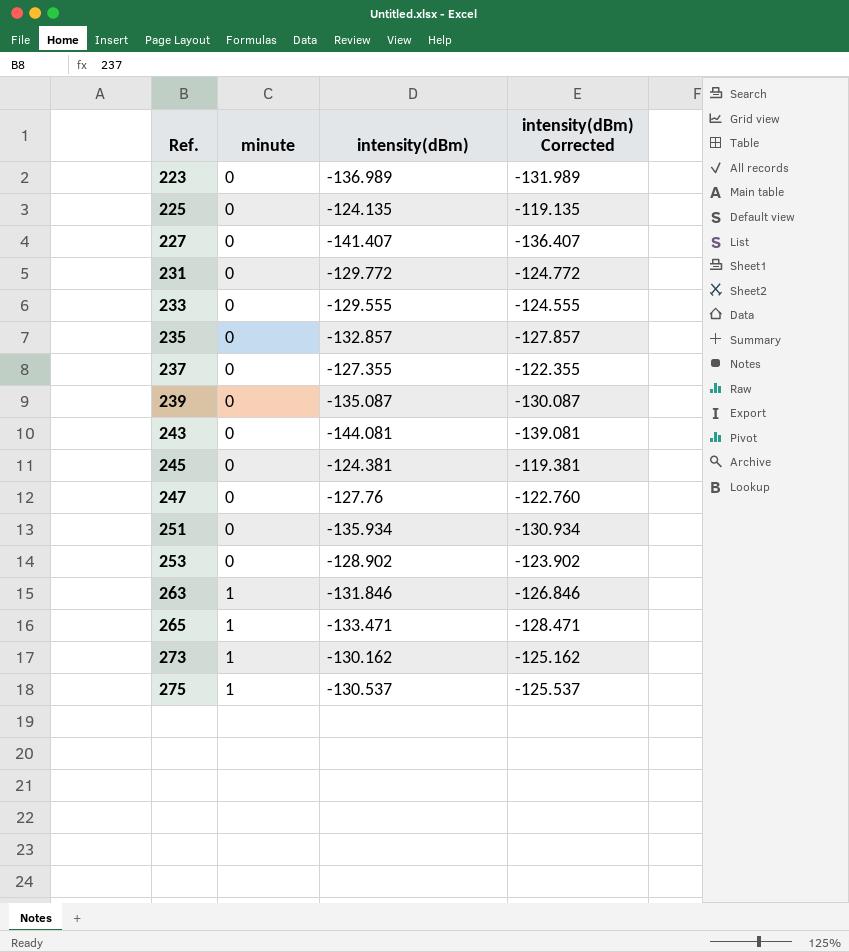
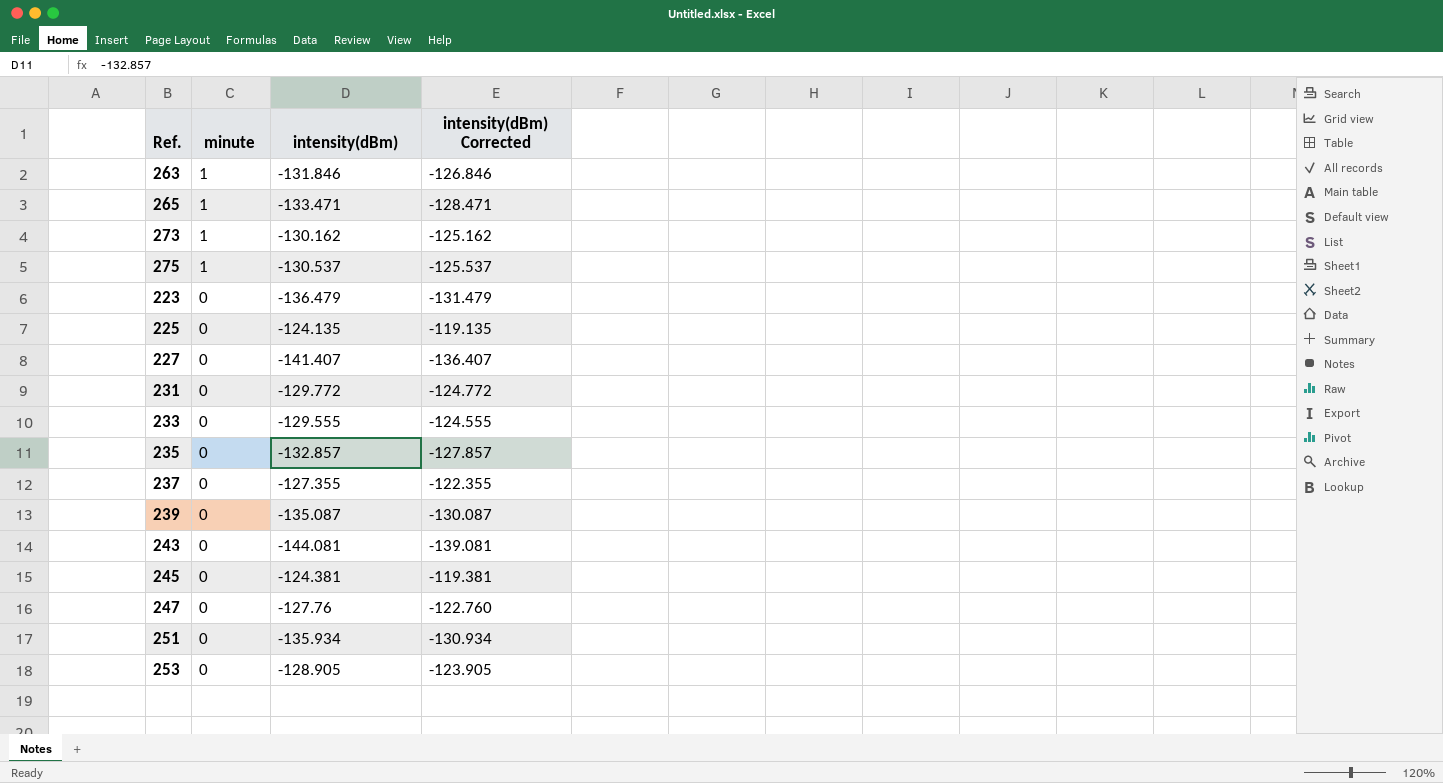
row order: Ref. ascending -> minute descending
223 | intensity(dBm): -136.989 -> -136.479
223 | intensity(dBm) Corrected: -131.989 -> -131.479
253 | intensity(dBm): -128.902 -> -128.905
253 | intensity(dBm) Corrected: -123.902 -> -123.905

